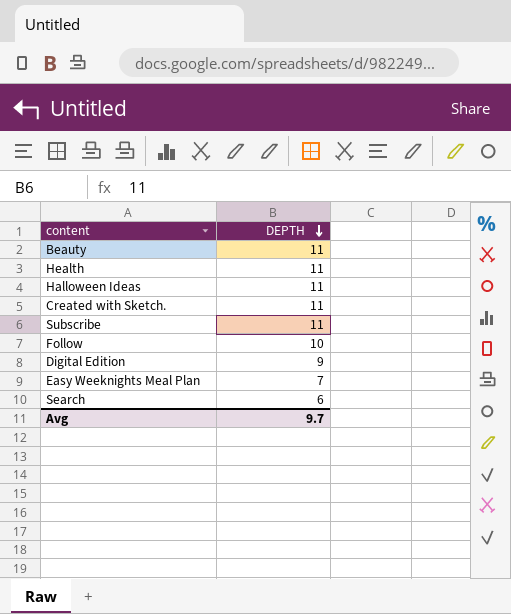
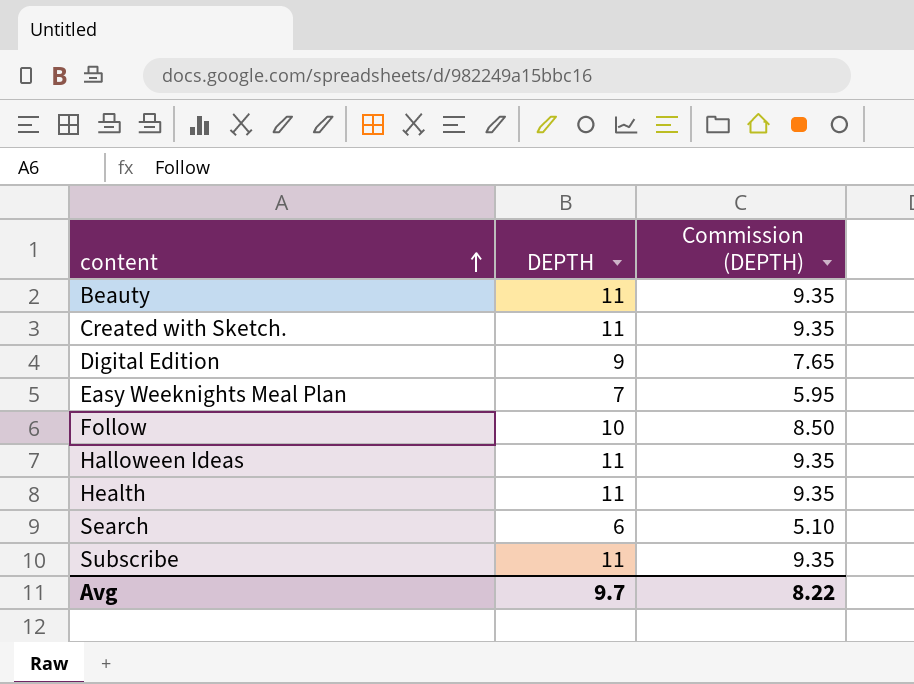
row order: DEPTH descending -> content ascending
column Commission (DEPTH) | formula: none -> [DEPTH] * 0.85

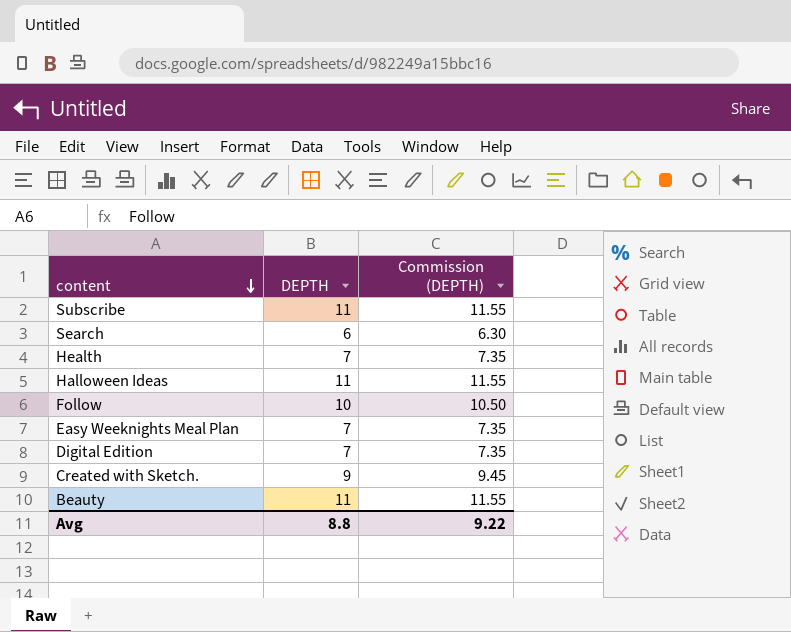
row order: content ascending -> content descending
column Commission (DEPTH) | formula: [DEPTH] * 0.85 -> [DEPTH] * 1.05
Health | DEPTH: 11 -> 7
Digital Edition | DEPTH: 9 -> 7
Created with Sketch. | DEPTH: 11 -> 9
Avg | DEPTH: 9.7 -> 8.8
Avg | Commission (DEPTH): 8.22 -> 9.22

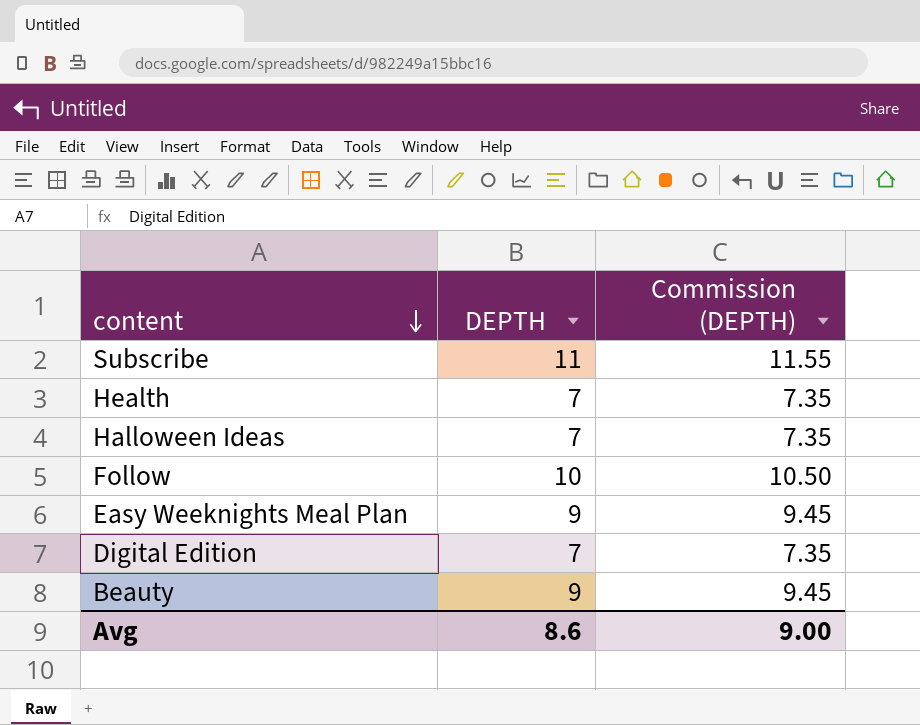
row Search: 6 | 6.30 -> none
row Created with Sketch.: 9 | 9.45 -> none
Halloween Ideas | DEPTH: 11 -> 7
Halloween Ideas | Commission (DEPTH): 11.55 -> 7.35
Easy Weeknights Meal Plan | DEPTH: 7 -> 9
Easy Weeknights Meal Plan | Commission (DEPTH): 7.35 -> 9.45
Beauty | DEPTH: 11 -> 9
Beauty | Commission (DEPTH): 11.55 -> 9.45
Avg | DEPTH: 8.8 -> 8.6
Avg | Commission (DEPTH): 9.22 -> 9.00

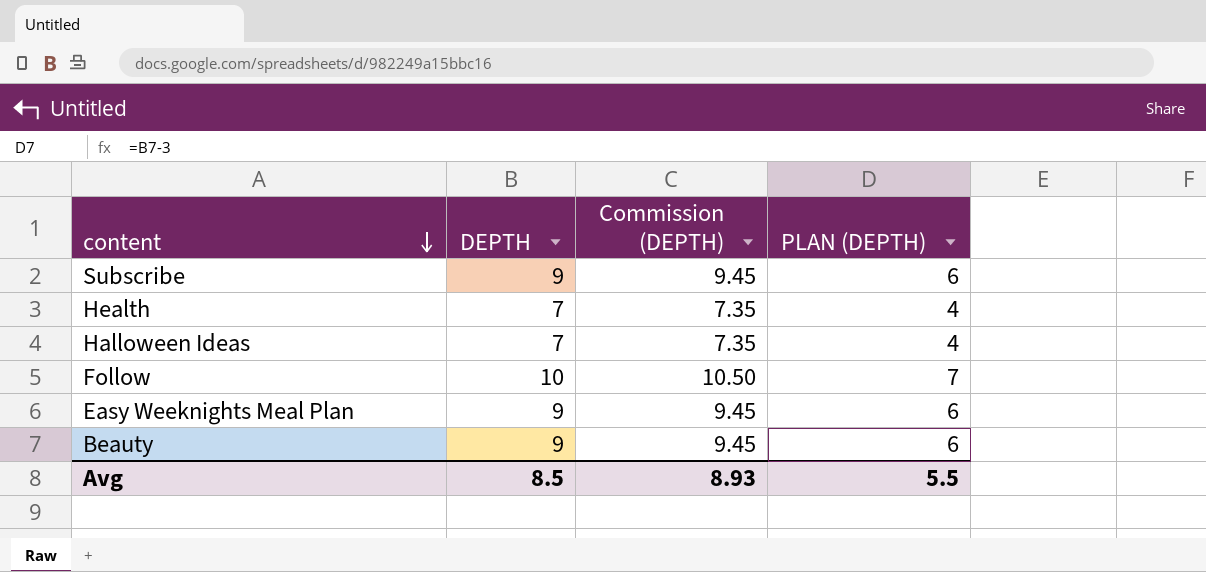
column PLAN (DEPTH) | formula: none -> [DEPTH] - 3
row Digital Edition: 7 | 7.35 -> none
Subscribe | DEPTH: 11 -> 9
Subscribe | Commission (DEPTH): 11.55 -> 9.45
Avg | DEPTH: 8.6 -> 8.5
Avg | Commission (DEPTH): 9.00 -> 8.93

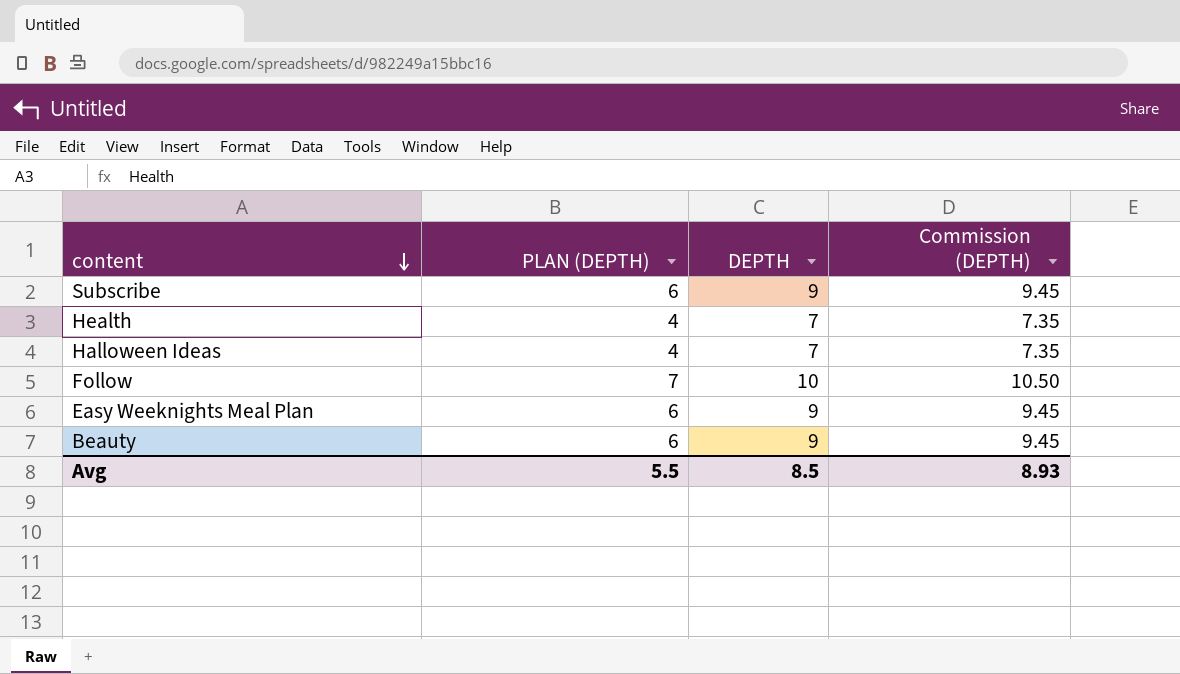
column PLAN (DEPTH) | position: 4 -> 2

